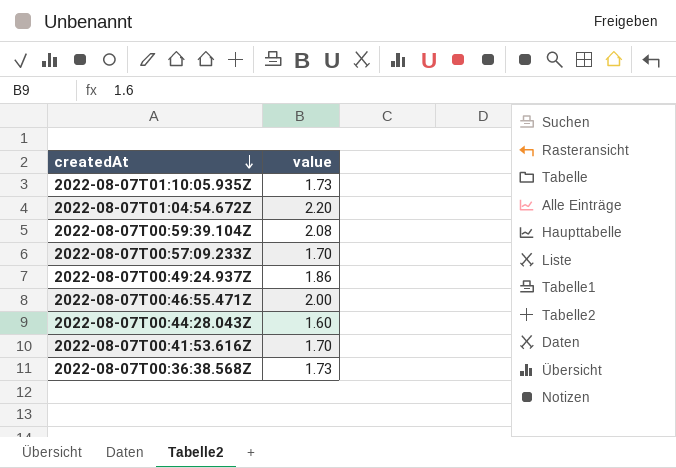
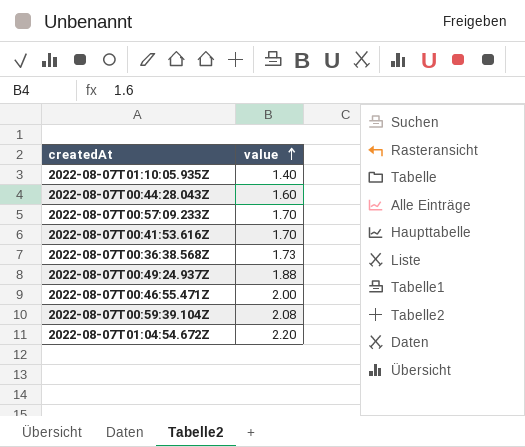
row order: createdAt descending -> value ascending
2022-08-07T01:10:05.935Z | value: 1.73 -> 1.40
2022-08-07T00:49:24.937Z | value: 1.86 -> 1.88

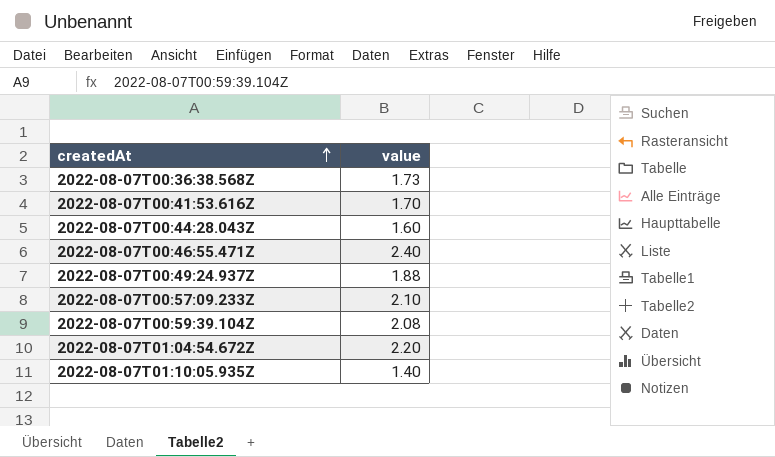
row order: value ascending -> createdAt ascending
2022-08-07T00:46:55.471Z | value: 2.00 -> 2.40
2022-08-07T00:57:09.233Z | value: 1.70 -> 2.10

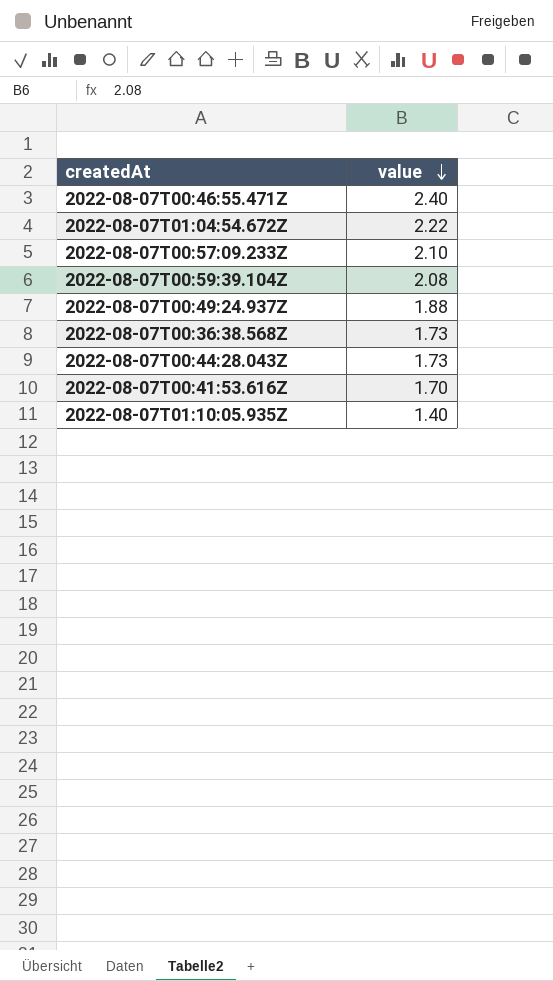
row order: createdAt ascending -> value descending
2022-08-07T01:04:54.672Z | value: 2.20 -> 2.22
2022-08-07T00:44:28.043Z | value: 1.60 -> 1.73

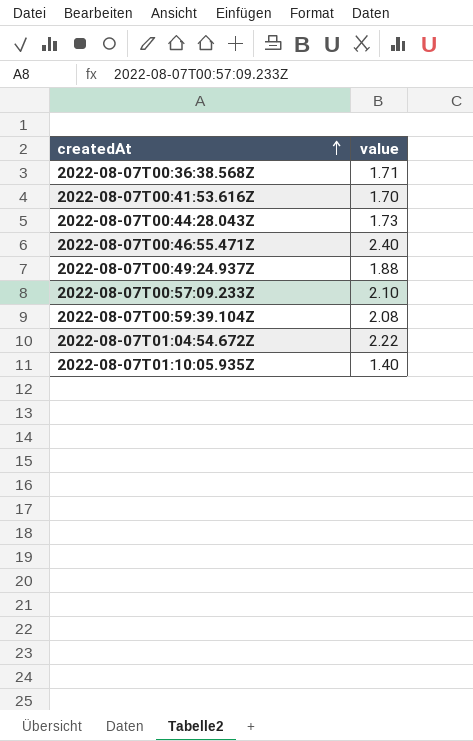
row order: value descending -> createdAt ascending
2022-08-07T00:36:38.568Z | value: 1.73 -> 1.71

